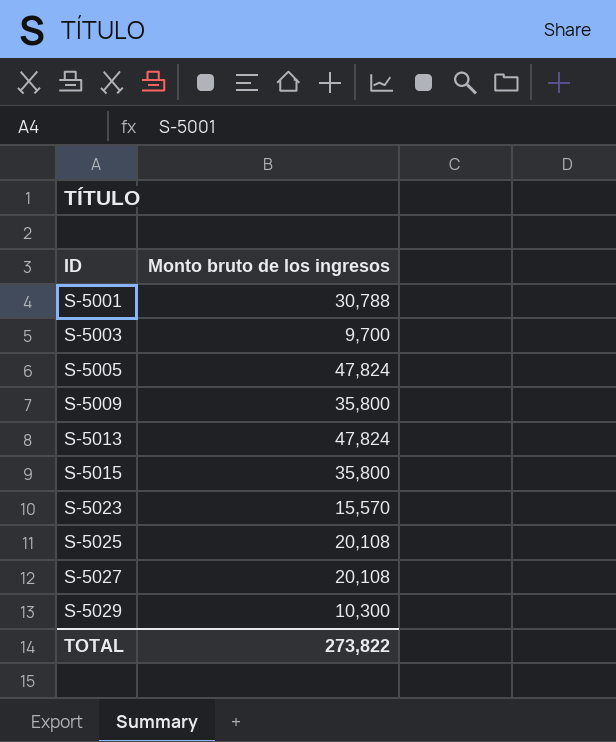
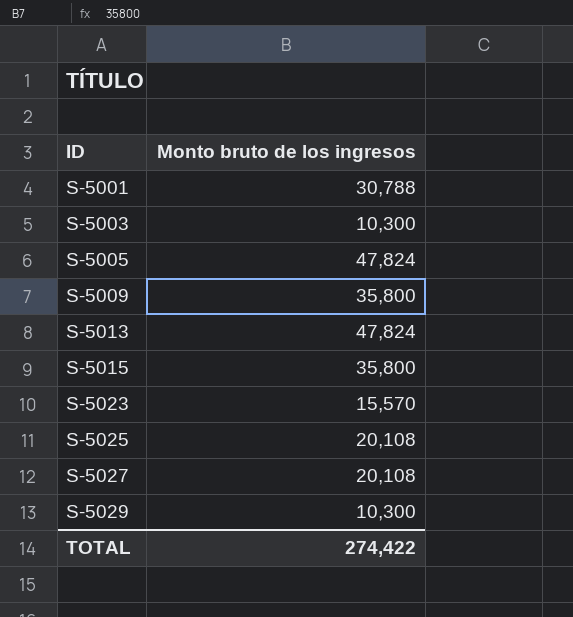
S-5003 | Monto bruto de los ingresos: 9,700 -> 10,300
TOTAL | Monto bruto de los ingresos: 273,822 -> 274,422

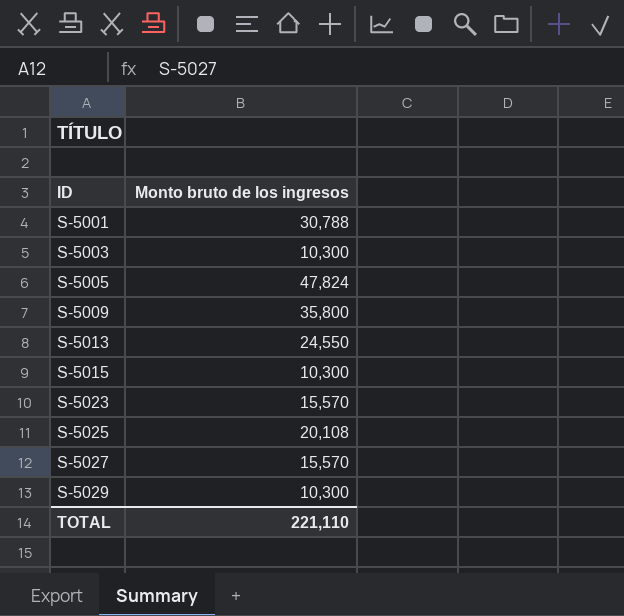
S-5013 | Monto bruto de los ingresos: 47,824 -> 24,550
S-5015 | Monto bruto de los ingresos: 35,800 -> 10,300
S-5027 | Monto bruto de los ingresos: 20,108 -> 15,570
TOTAL | Monto bruto de los ingresos: 274,422 -> 221,110

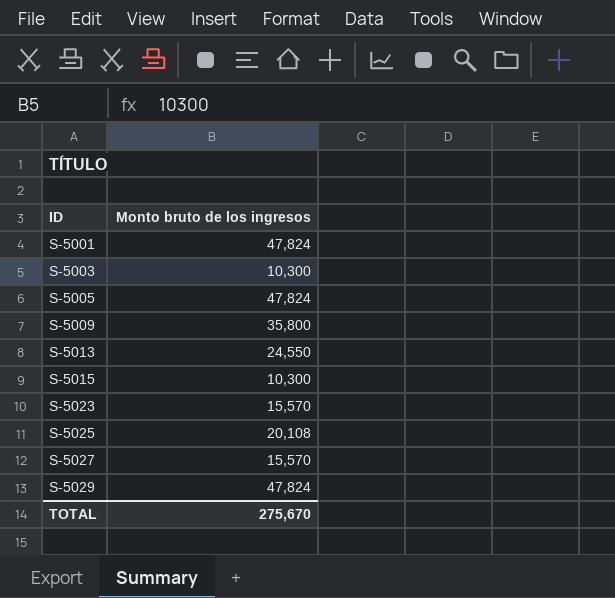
S-5001 | Monto bruto de los ingresos: 30,788 -> 47,824
S-5029 | Monto bruto de los ingresos: 10,300 -> 47,824
TOTAL | Monto bruto de los ingresos: 221,110 -> 275,670

